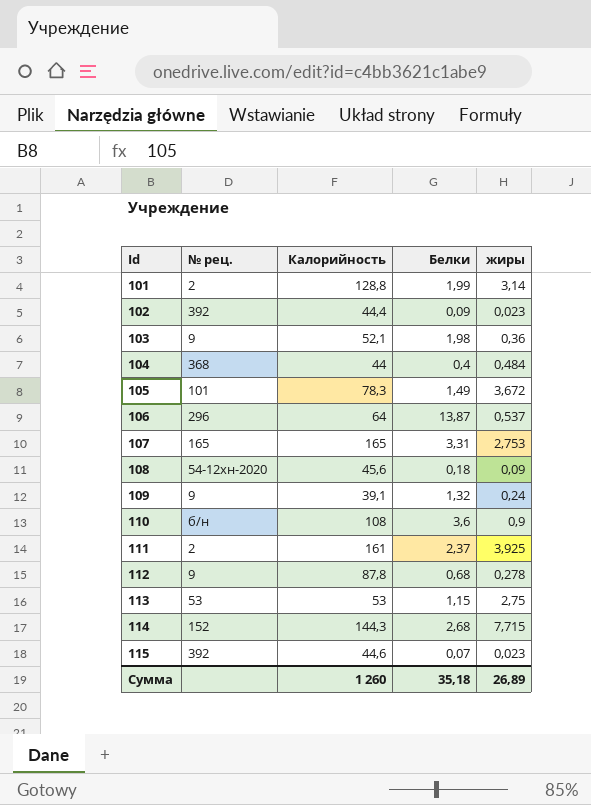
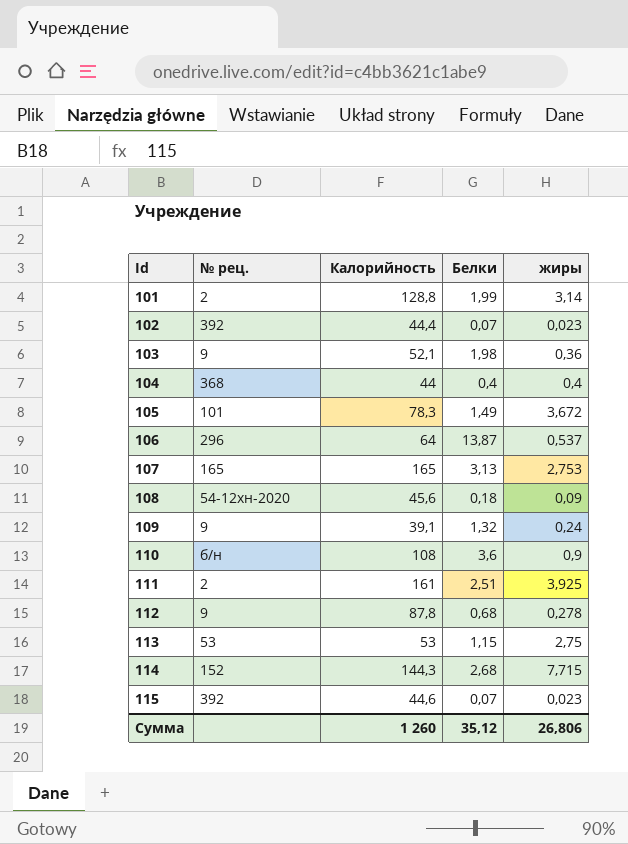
102 | Белки: 0,09 -> 0,07
104 | жиры: 0,484 -> 0,4
107 | Белки: 3,31 -> 3,13
111 | Белки: 2,37 -> 2,51
Сумма | Белки: 35,18 -> 35,12
Сумма | жиры: 26,89 -> 26,806

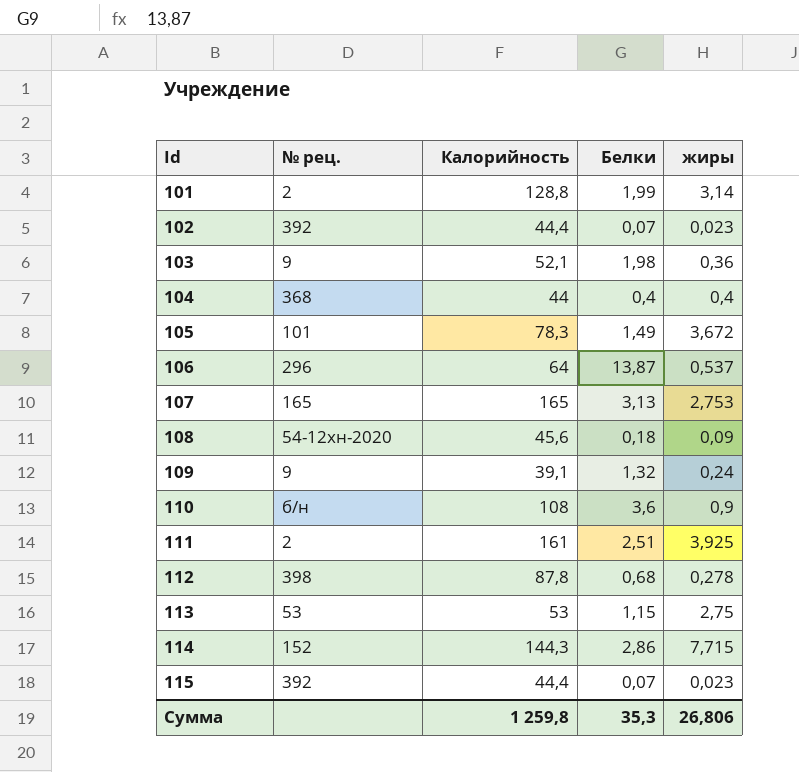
112 | № рец.: 9 -> 398
114 | Белки: 2,68 -> 2,86
115 | Калорийность: 44,6 -> 44,4
Сумма | Калорийность: 1 260 -> 1 259,8
Сумма | Белки: 35,12 -> 35,3

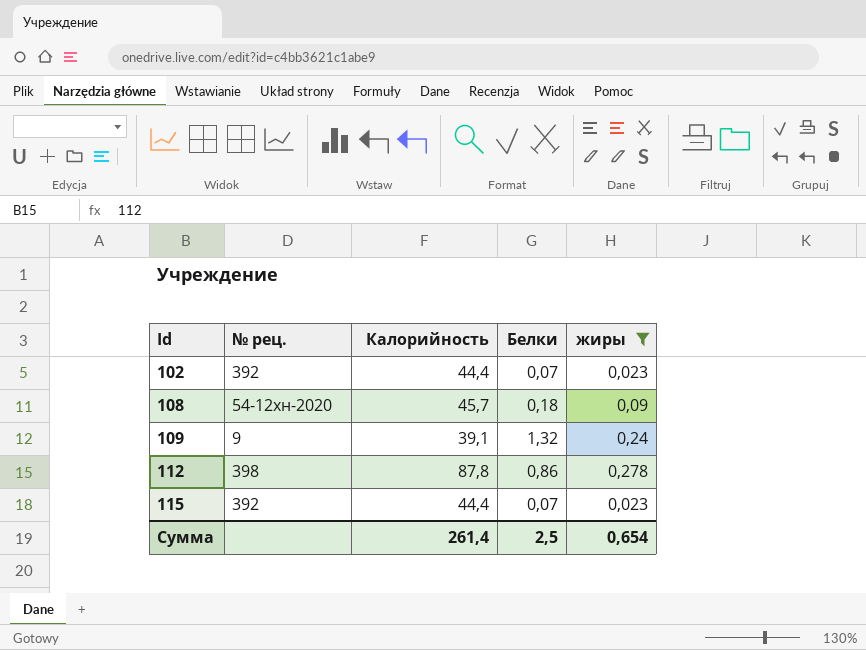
filter: none -> жиры <= 0,278
108 | Калорийность: 45,6 -> 45,7
112 | Белки: 0,68 -> 0,86
Сумма | Калорийность: 1 259,8 -> 261,4
Сумма | Белки: 35,3 -> 2,5
Сумма | жиры: 26,806 -> 0,654

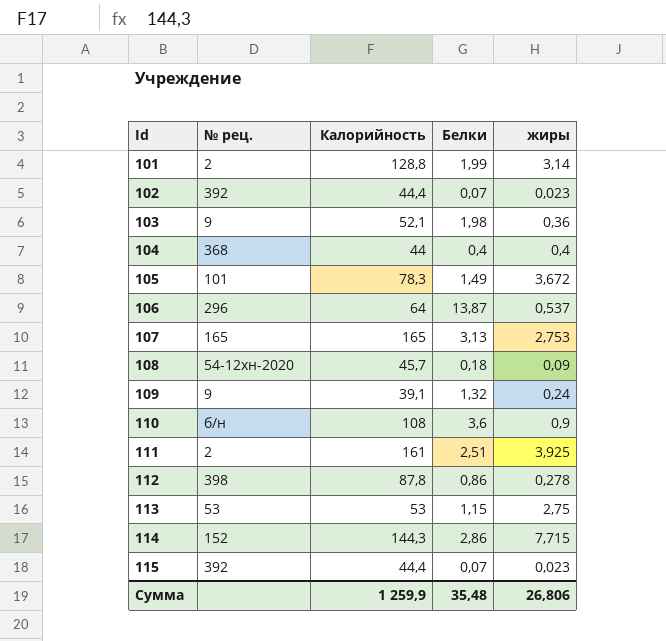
filter: жиры <= 0,278 -> none
Сумма | Калорийность: 261,4 -> 1 259,9
Сумма | Белки: 2,5 -> 35,48
Сумма | жиры: 0,654 -> 26,806

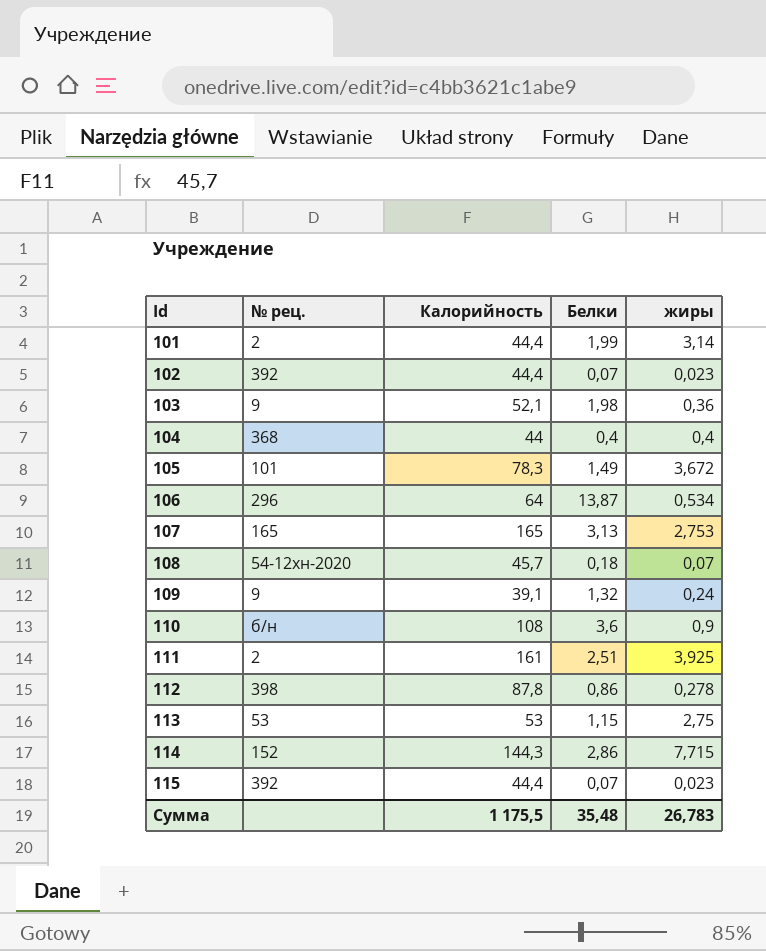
101 | Калорийность: 128,8 -> 44,4
106 | жиры: 0,537 -> 0,534
108 | жиры: 0,09 -> 0,07
Сумма | Калорийность: 1 259,9 -> 1 175,5
Сумма | жиры: 26,806 -> 26,783

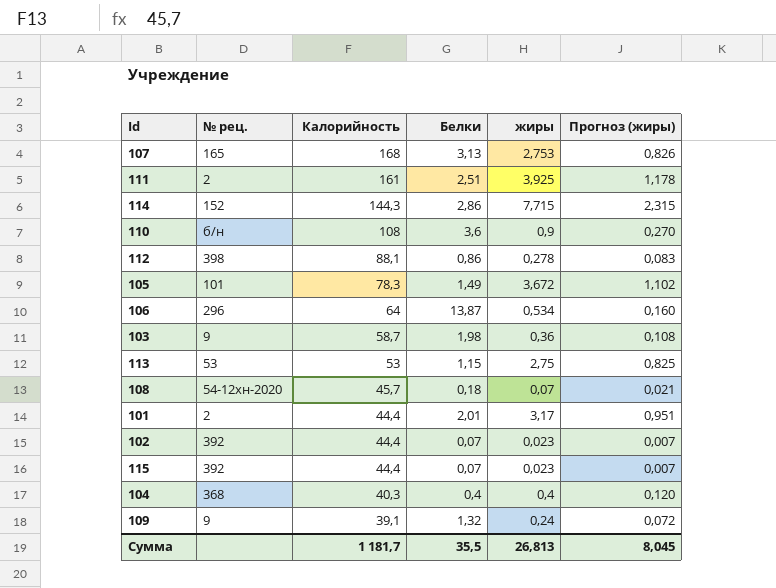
row order: Id ascending -> Калорийность descending
column Прогноз (жиры) | formula: none -> [жиры] * 0,3
107 | Калорийность: 165 -> 168
112 | Калорийность: 87,8 -> 88,1
103 | Калорийность: 52,1 -> 58,7
101 | Белки: 1,99 -> 2,01
101 | жиры: 3,14 -> 3,17
104 | Калорийность: 44 -> 40,3
Сумма | Калорийность: 1 175,5 -> 1 181,7
Сумма | Белки: 35,48 -> 35,5
Сумма | жиры: 26,783 -> 26,813

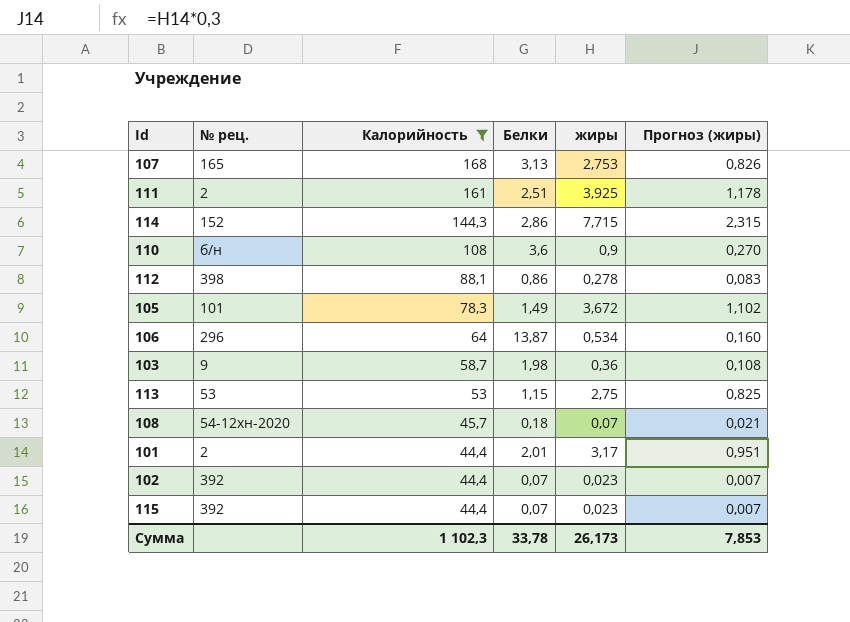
filter: none -> Калорийность >= 44,4
Сумма | Калорийность: 1 181,7 -> 1 102,3
Сумма | Белки: 35,5 -> 33,78
Сумма | жиры: 26,813 -> 26,173
Сумма | Прогноз (жиры): 8,045 -> 7,853

